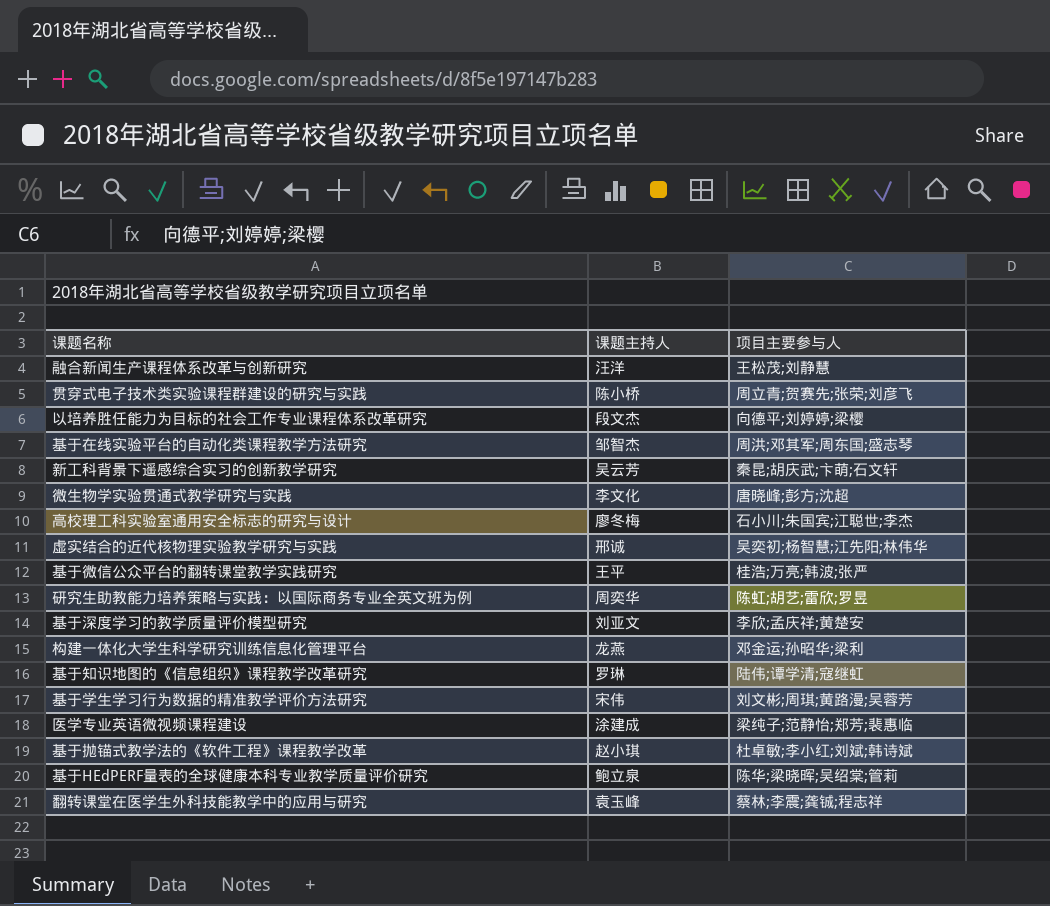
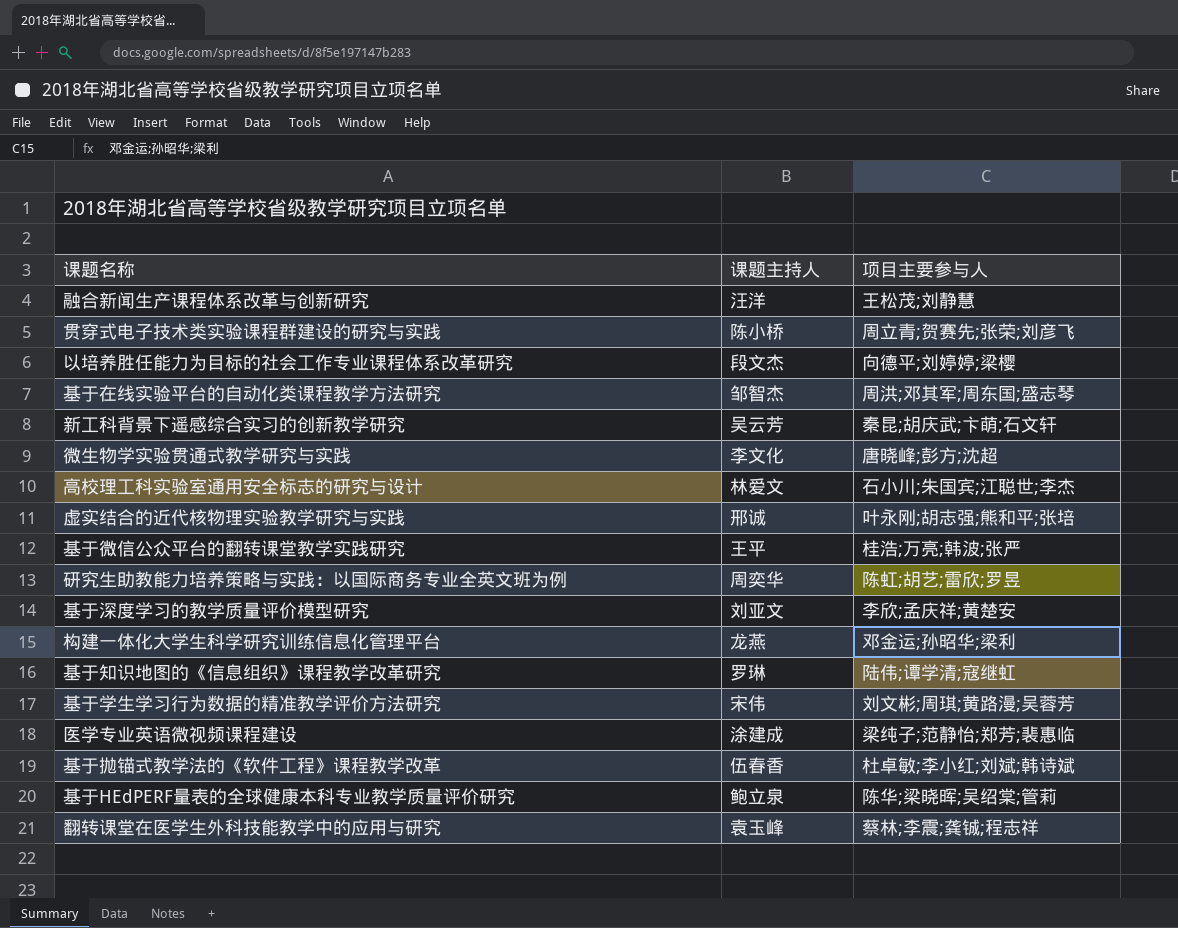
高校理工科实验室通用安全标志的研究与设计 | 课题主持人: 廖冬梅 -> 林爱文
虚实结合的近代核物理实验教学研究与实践 | 项目主要参与人: 吴奕初;杨智慧;江先阳;林伟华 -> 叶永刚;胡志强;熊和平;张培
基于抛锚式教学法的《软件工程》课程教学改革 | 课题主持人: 赵小琪 -> 伍春香

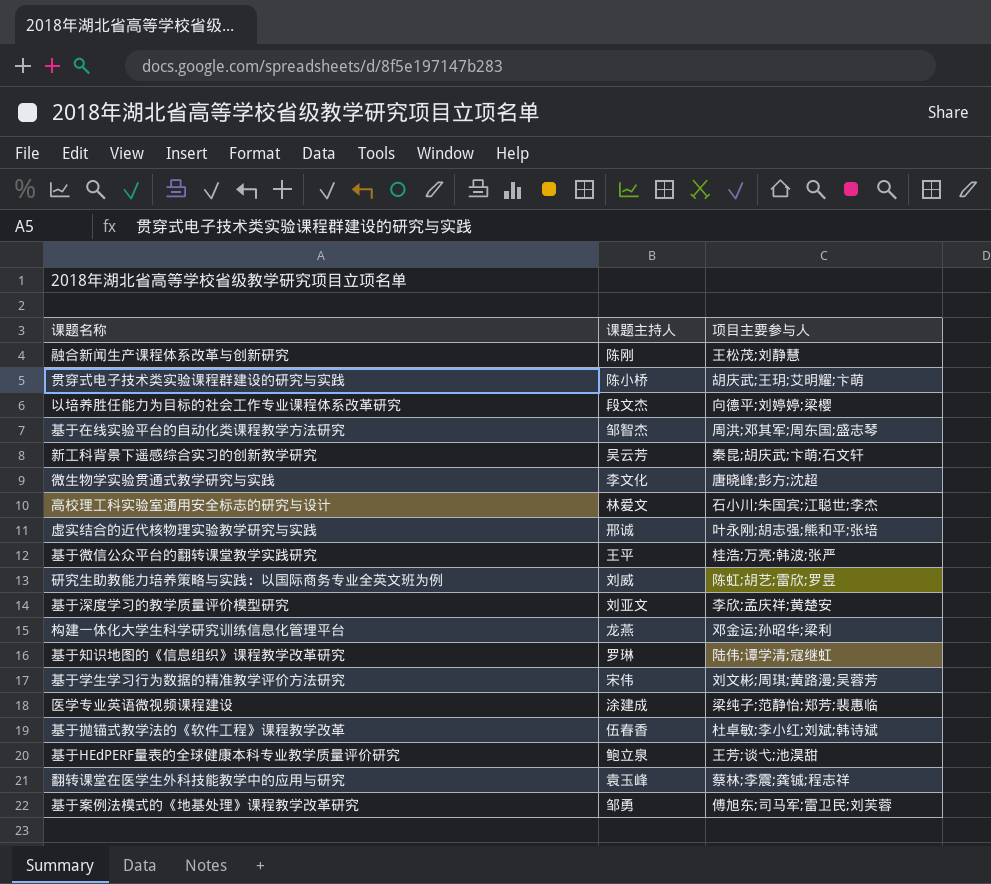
融合新闻生产课程体系改革与创新研究 | 课题主持人: 汪洋 -> 陈刚
贯穿式电子技术类实验课程群建设的研究与实践 | 项目主要参与人: 周立青;贺赛先;张荣;刘彦飞 -> 胡庆武;王玥;艾明耀;卞萌
研究生助教能力培养策略与实践：以国际商务专业全英文班为例 | 课题主持人: 周奕华 -> 刘威
基于HEdPERF量表的全球健康本科专业教学质量评价研究 | 项目主要参与人: 陈华;梁晓晖;吴绍棠;管莉 -> 王芳;谈弋;池淏甜
row 基于案例法模式的《地基处理》课程教学改革研究: none -> 邹勇 | 傅旭东;司马军;雷卫民;刘芙蓉

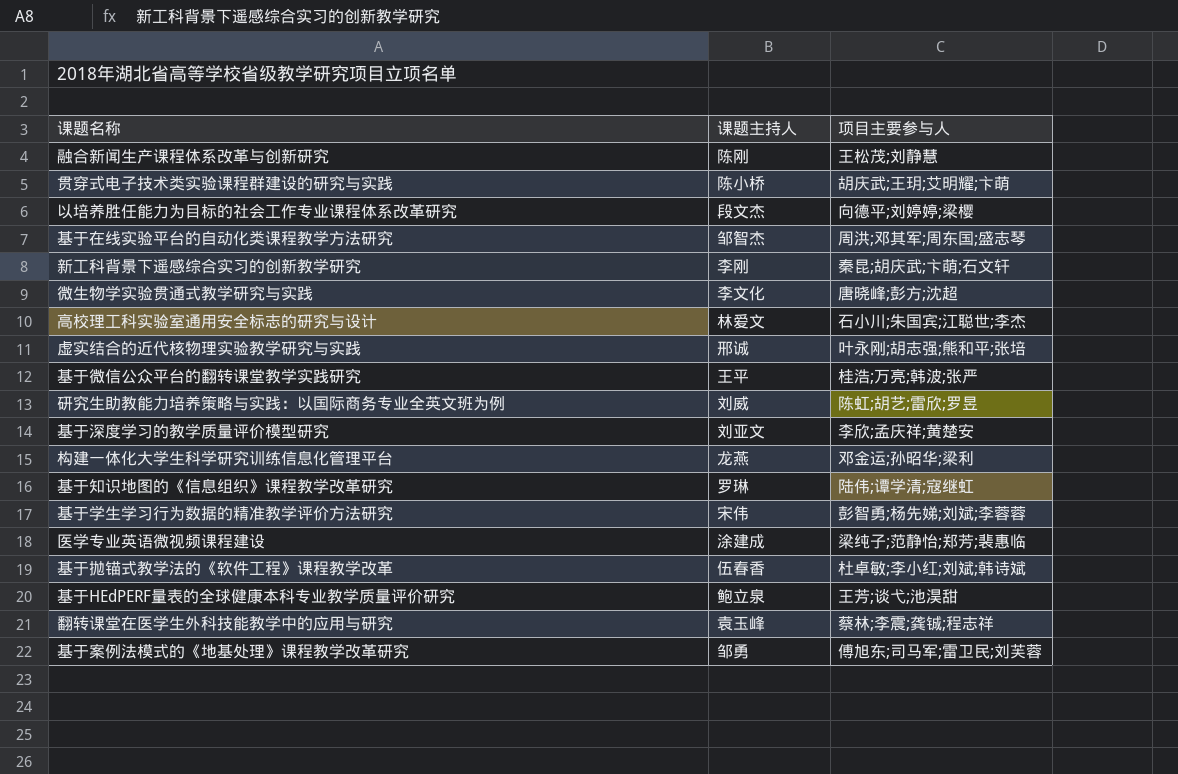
新工科背景下遥感综合实习的创新教学研究 | 课题主持人: 吴云芳 -> 李刚
基于学生学习行为数据的精准教学评价方法研究 | 项目主要参与人: 刘文彬;周琪;黄路漫;吴蓉芳 -> 彭智勇;杨先娣;刘斌;李蓉蓉

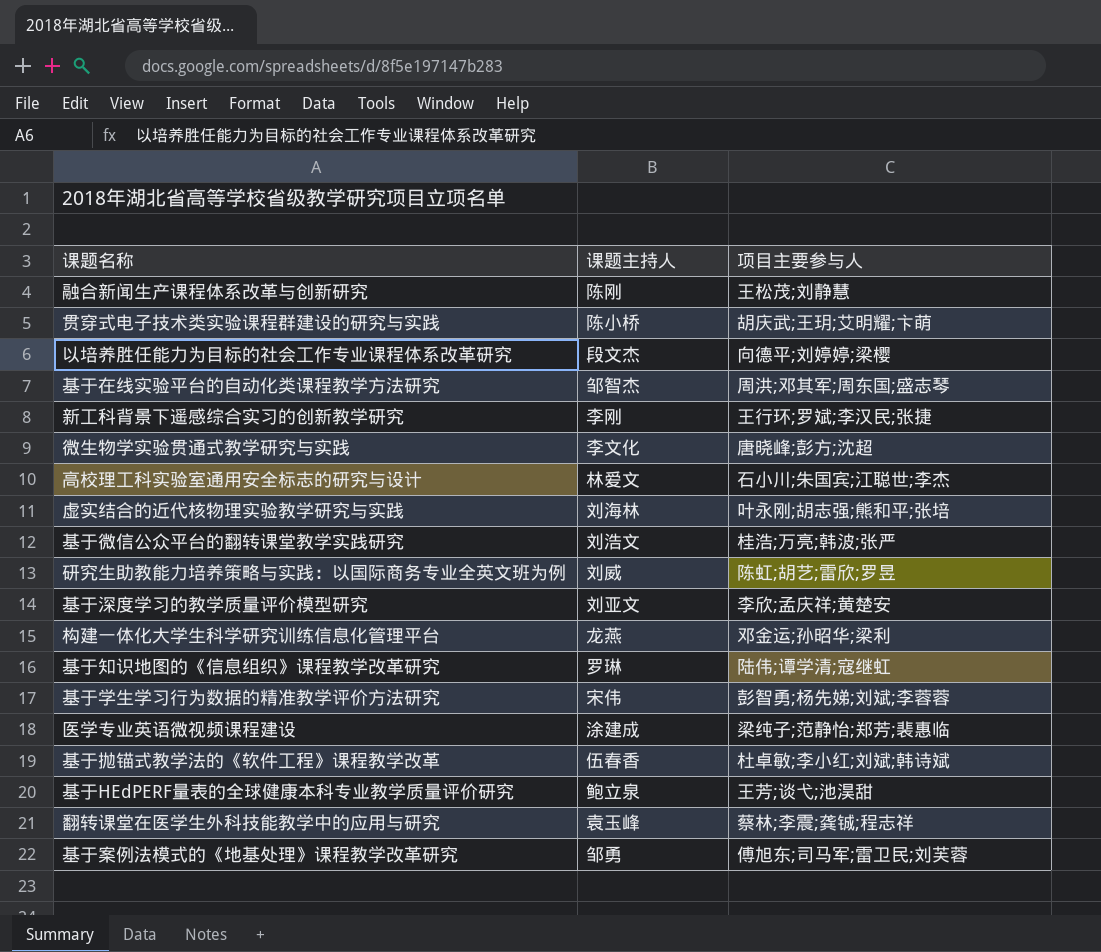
新工科背景下遥感综合实习的创新教学研究 | 项目主要参与人: 秦昆;胡庆武;卞萌;石文轩 -> 王行环;罗斌;李汉民;张捷
虚实结合的近代核物理实验教学研究与实践 | 课题主持人: 邢诚 -> 刘海林
基于微信公众平台的翻转课堂教学实践研究 | 课题主持人: 王平 -> 刘浩文

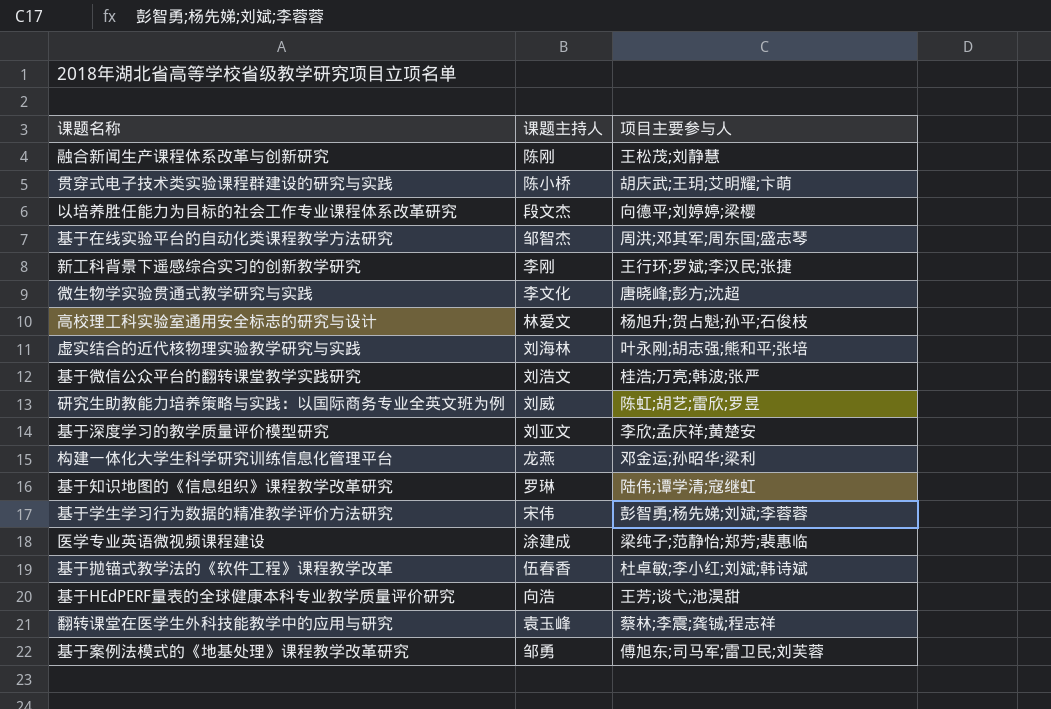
高校理工科实验室通用安全标志的研究与设计 | 项目主要参与人: 石小川;朱国宾;江聪世;李杰 -> 杨旭升;贺占魁;孙平;石俊枝
基于HEdPERF量表的全球健康本科专业教学质量评价研究 | 课题主持人: 鲍立泉 -> 向浩

